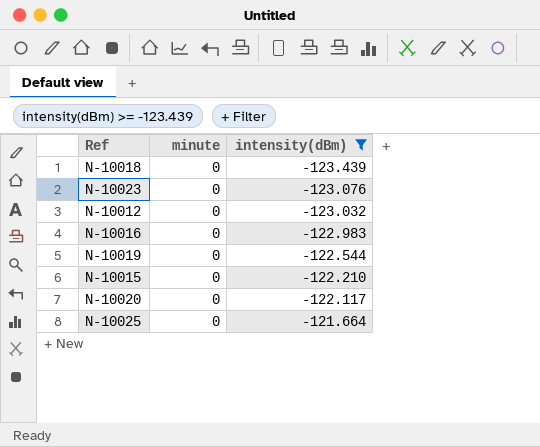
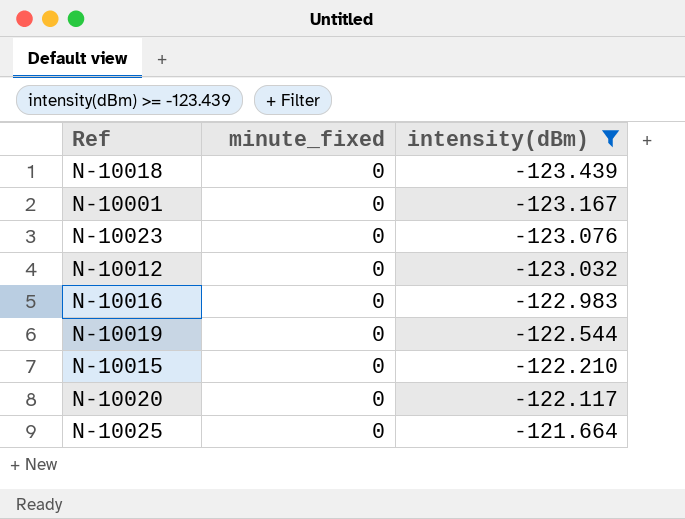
column name: minute -> minute_fixed
row N-10001: none -> 0 | -123.167

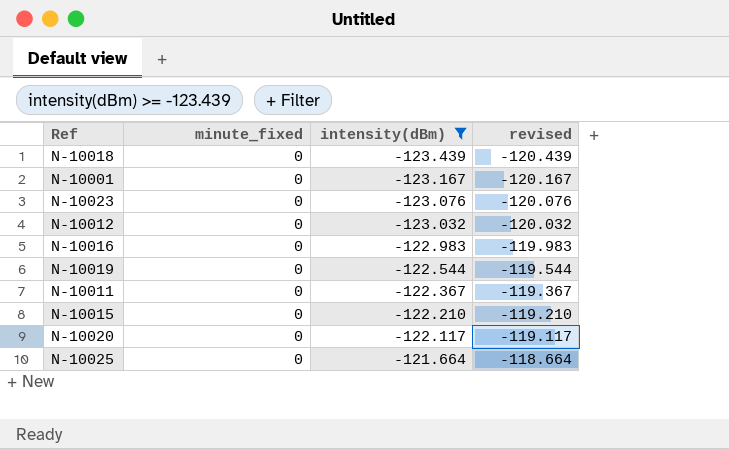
column revised | formula: none -> [intensity(dBm)] + 3
row N-10011: none -> 0 | -122.367 | -119.367

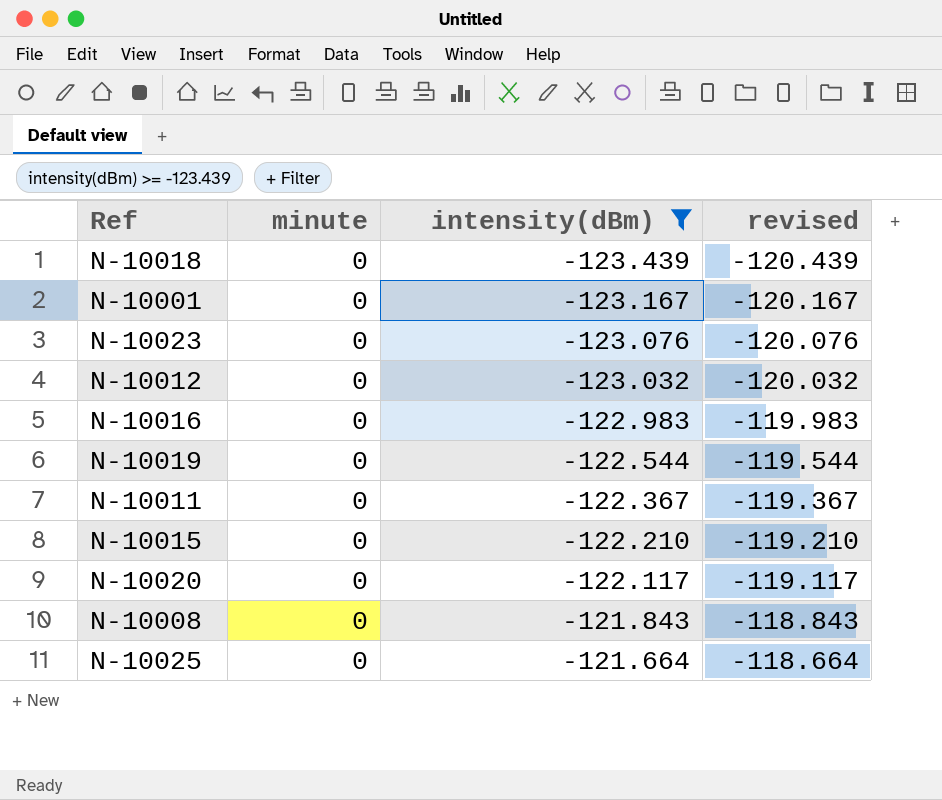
column name: minute_fixed -> minute
row N-10008: none -> 0 | -121.843 | -118.843

